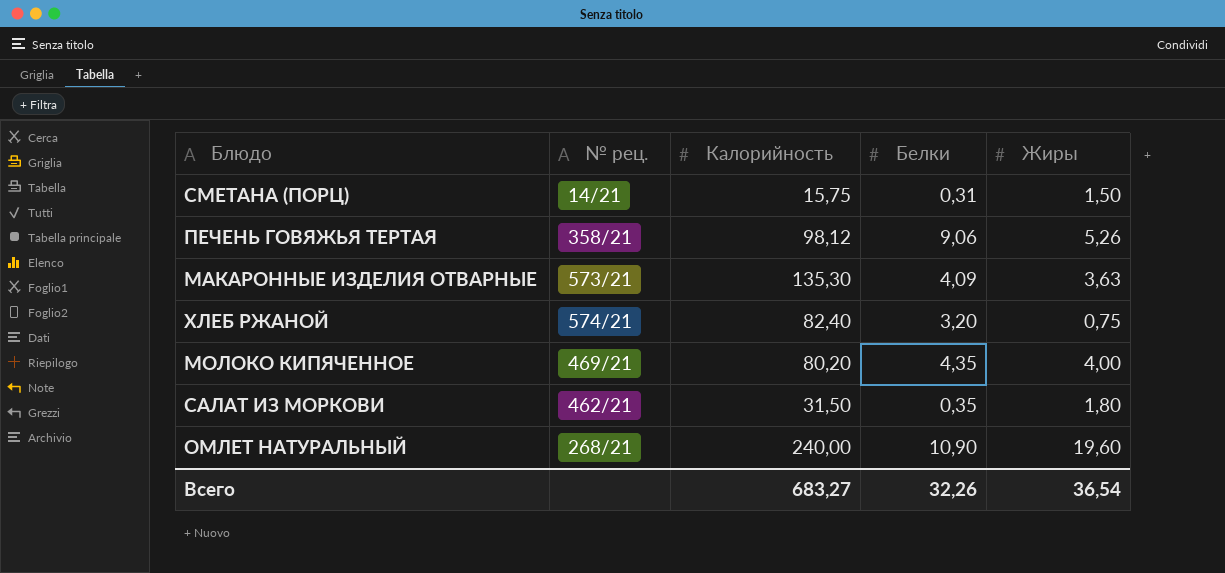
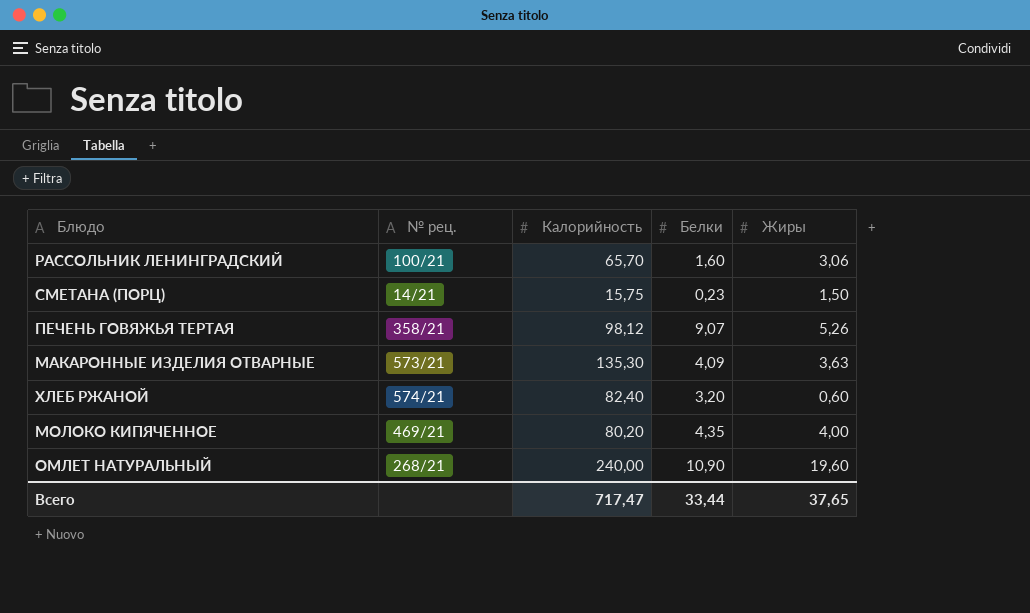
row САЛАТ ИЗ МОРКОВИ: 462/21 | 31,50 | 0,35 | 1,80 -> none
row РАССОЛЬНИК ЛЕНИНГРАДСКИЙ: none -> 100/21 | 65,70 | 1,60 | 3,06
СМЕТАНА (ПОРЦ) | Белки: 0,31 -> 0,23
ПЕЧЕНЬ ГОВЯЖЬЯ ТЕРТАЯ | Белки: 9,06 -> 9,07
ХЛЕБ РЖАНОЙ | Жиры: 0,75 -> 0,60
Всего | Калорийность: 683,27 -> 717,47
Всего | Белки: 32,26 -> 33,44
Всего | Жиры: 36,54 -> 37,65

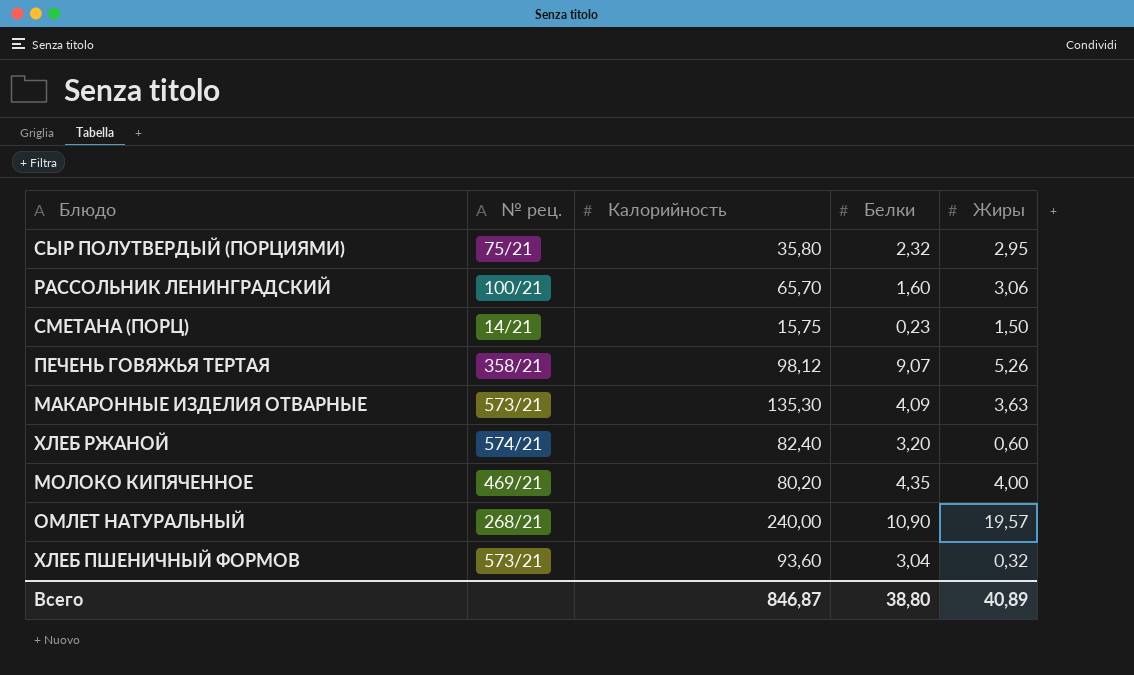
row СЫР ПОЛУТВЕРДЫЙ (ПОРЦИЯМИ): none -> 75/21 | 35,80 | 2,32 | 2,95
ОМЛЕТ НАТУРАЛЬНЫЙ | Жиры: 19,60 -> 19,57
row ХЛЕБ ПШЕНИЧНЫЙ ФОРМОВ: none -> 573/21 | 93,60 | 3,04 | 0,32
Всего | Калорийность: 717,47 -> 846,87
Всего | Белки: 33,44 -> 38,80
Всего | Жиры: 37,65 -> 40,89

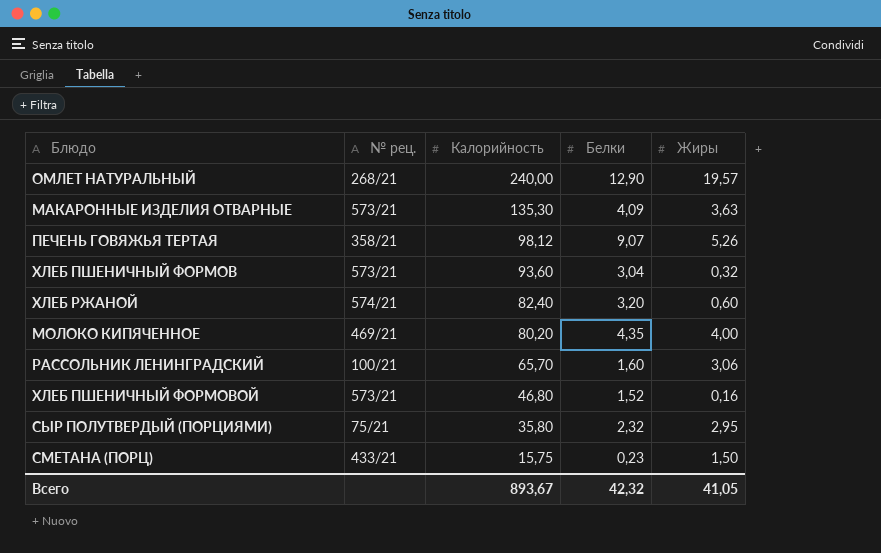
row order: none -> Калорийность descending
ОМЛЕТ НАТУРАЛЬНЫЙ | Белки: 10,90 -> 12,90
row ХЛЕБ ПШЕНИЧНЫЙ ФОРМОВОЙ: none -> 573/21 | 46,80 | 1,52 | 0,16
СМЕТАНА (ПОРЦ) | № рец.: 14/21 -> 433/21
Всего | Калорийность: 846,87 -> 893,67
Всего | Белки: 38,80 -> 42,32
Всего | Жиры: 40,89 -> 41,05

